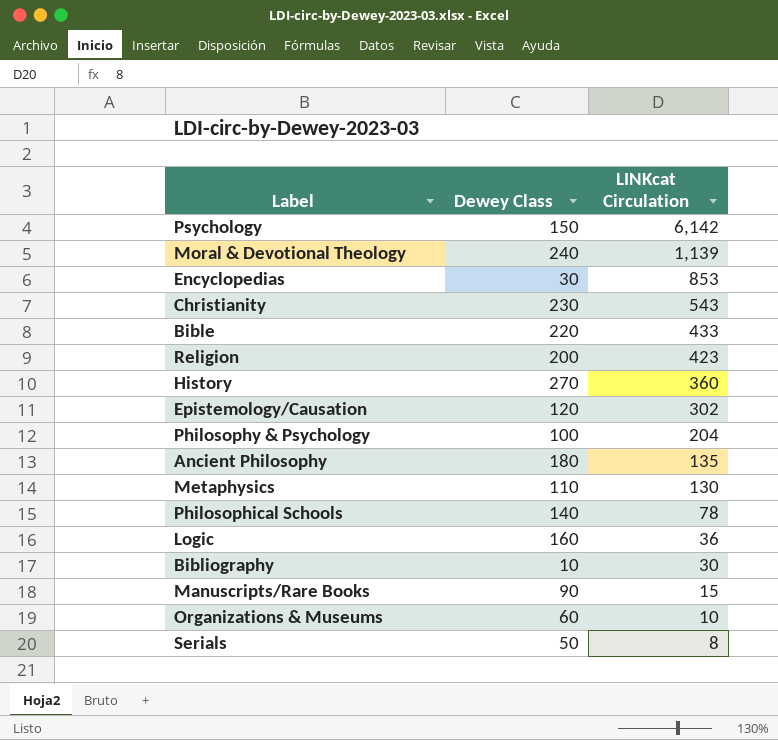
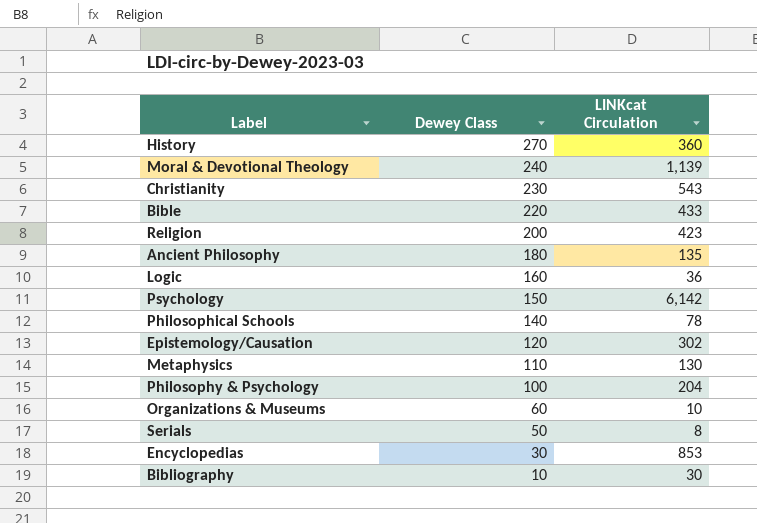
row order: LINKcat Circulation descending -> Dewey Class descending
row Manuscripts/Rare Books: 90 | 15 -> none

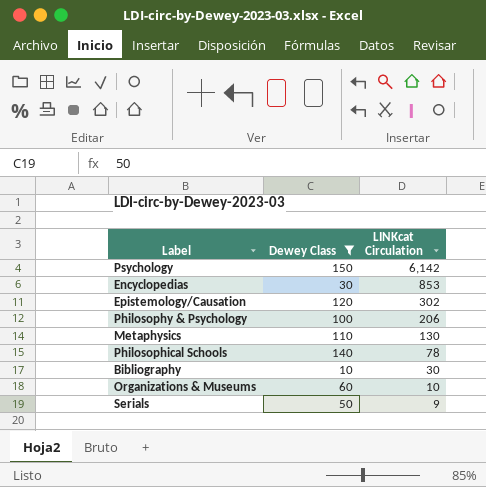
filter: none -> Dewey Class <= 150
row order: Dewey Class descending -> LINKcat Circulation descending
Philosophy & Psychology | LINKcat Circulation: 204 -> 206
Serials | LINKcat Circulation: 8 -> 9

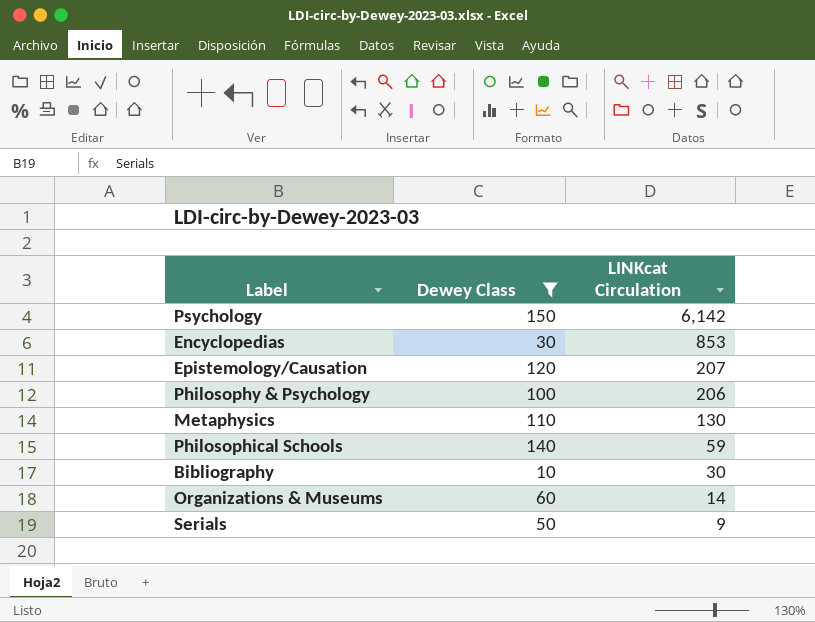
Epistemology/Causation | LINKcat Circulation: 302 -> 207
Philosophical Schools | LINKcat Circulation: 78 -> 59
Organizations & Museums | LINKcat Circulation: 10 -> 14

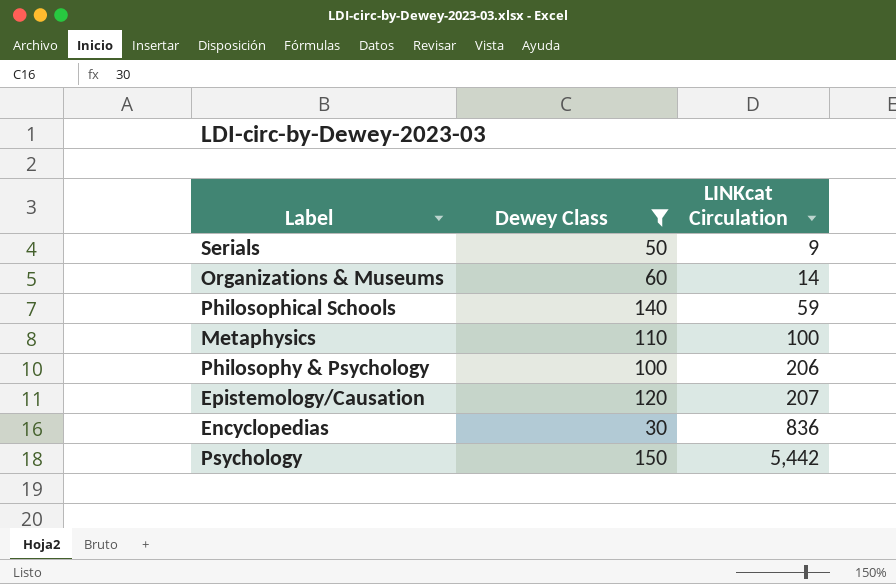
row order: LINKcat Circulation descending -> LINKcat Circulation ascending
row Bibliography: 10 | 30 -> none
Metaphysics | LINKcat Circulation: 130 -> 100
Encyclopedias | LINKcat Circulation: 853 -> 836
Psychology | LINKcat Circulation: 6,142 -> 5,442

